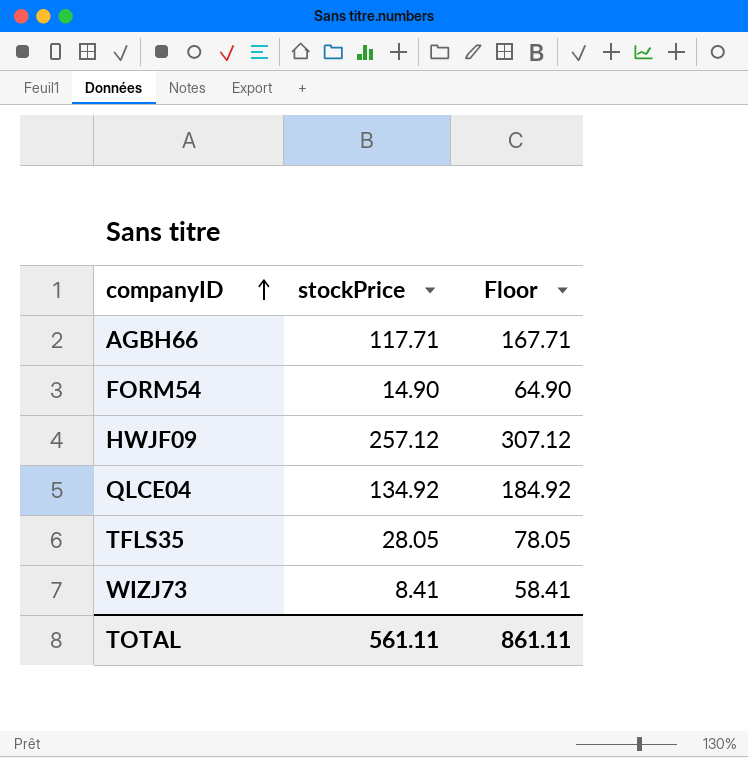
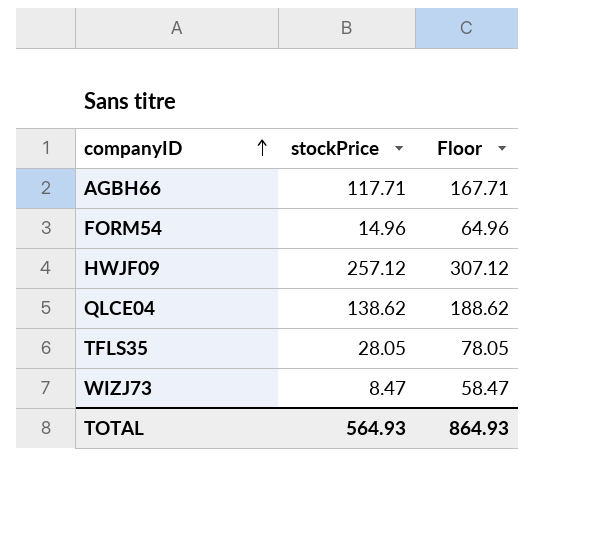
FORM54 | stockPrice: 14.90 -> 14.96
FORM54 | Floor: 64.90 -> 64.96
QLCE04 | stockPrice: 134.92 -> 138.62
QLCE04 | Floor: 184.92 -> 188.62
WIZJ73 | stockPrice: 8.41 -> 8.47
WIZJ73 | Floor: 58.41 -> 58.47
TOTAL | stockPrice: 561.11 -> 564.93
TOTAL | Floor: 861.11 -> 864.93

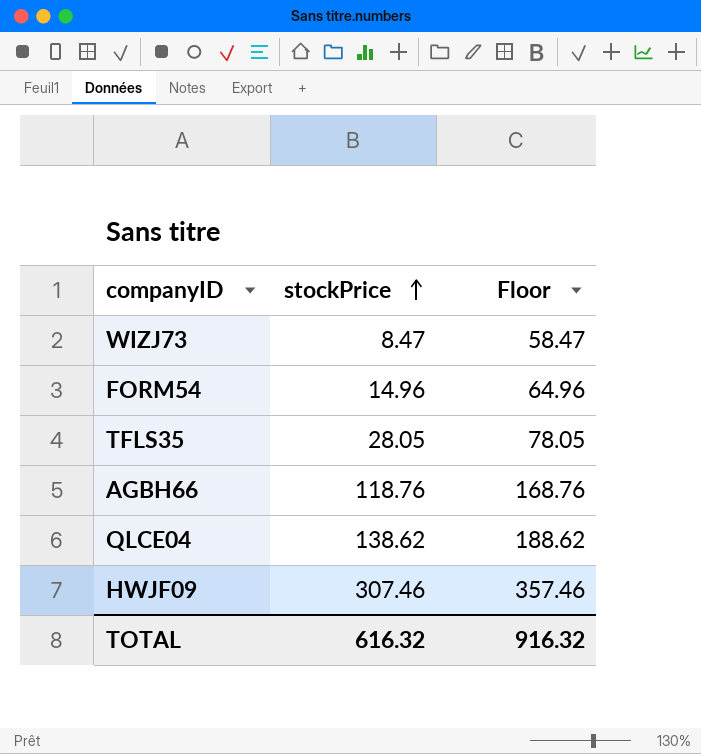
row order: companyID ascending -> stockPrice ascending
AGBH66 | stockPrice: 117.71 -> 118.76
AGBH66 | Floor: 167.71 -> 168.76
HWJF09 | stockPrice: 257.12 -> 307.46
HWJF09 | Floor: 307.12 -> 357.46
TOTAL | stockPrice: 564.93 -> 616.32
TOTAL | Floor: 864.93 -> 916.32

